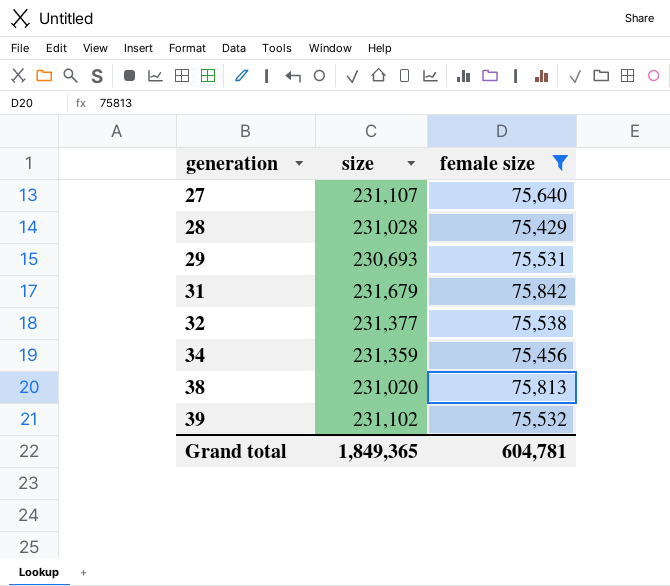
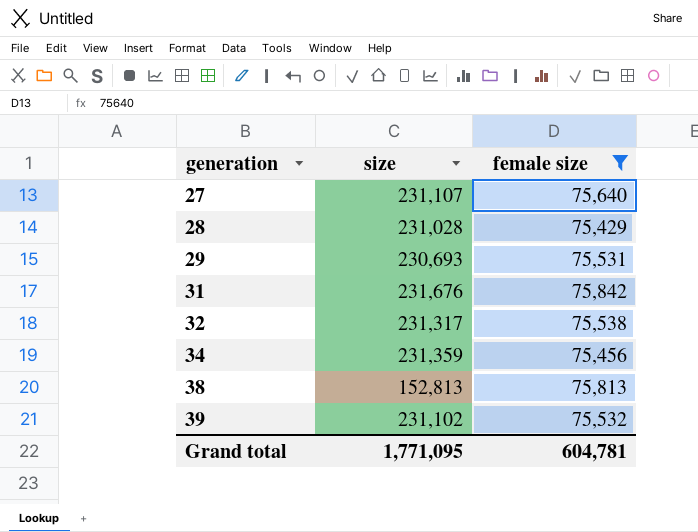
31 | size: 231,679 -> 231,676
32 | size: 231,377 -> 231,317
38 | size: 231,020 -> 152,813
Grand total | size: 1,849,365 -> 1,771,095

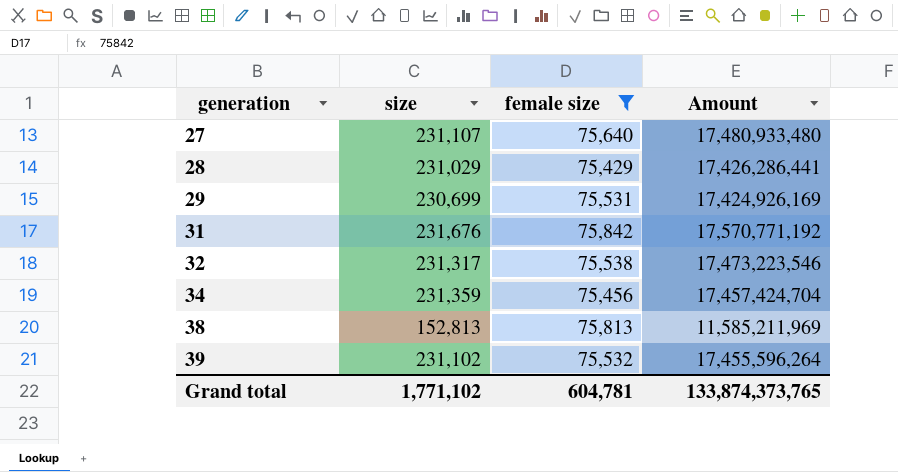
column Amount | formula: none -> [size] * [female size]
28 | size: 231,028 -> 231,029
29 | size: 230,693 -> 230,699
Grand total | size: 1,771,095 -> 1,771,102

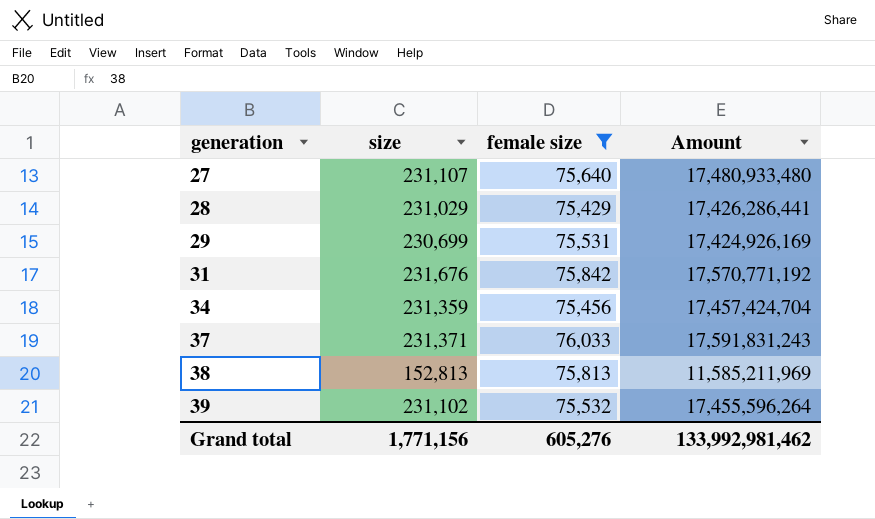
row 32: 231,317 | 75,538 | 17,473,223,546 -> none
row 37: none -> 231,371 | 76,033 | 17,591,831,243
Grand total | size: 1,771,102 -> 1,771,156
Grand total | female size: 604,781 -> 605,276
Grand total | Amount: 133,874,373,765 -> 133,992,981,462

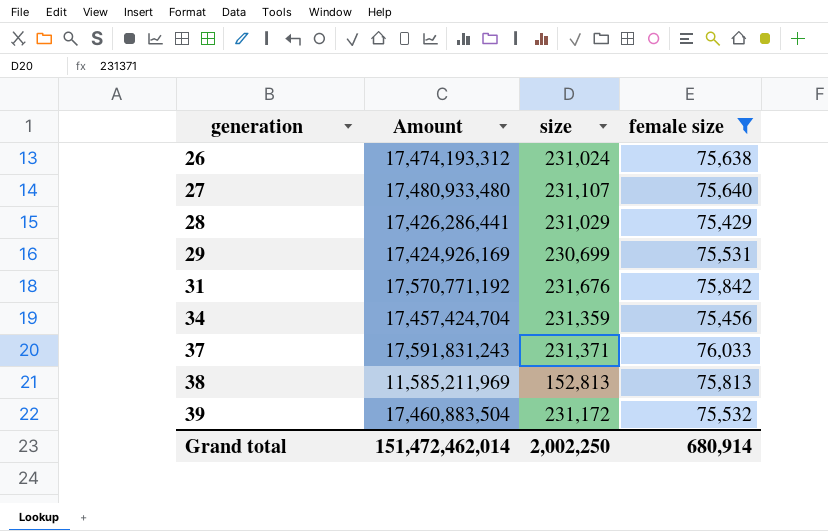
column Amount | position: 4 -> 2
row 26: none -> 17,474,193,312 | 231,024 | 75,638
39 | Amount: 17,455,596,264 -> 17,460,883,504
39 | size: 231,102 -> 231,172
Grand total | Amount: 133,992,981,462 -> 151,472,462,014
Grand total | size: 1,771,156 -> 2,002,250
Grand total | female size: 605,276 -> 680,914

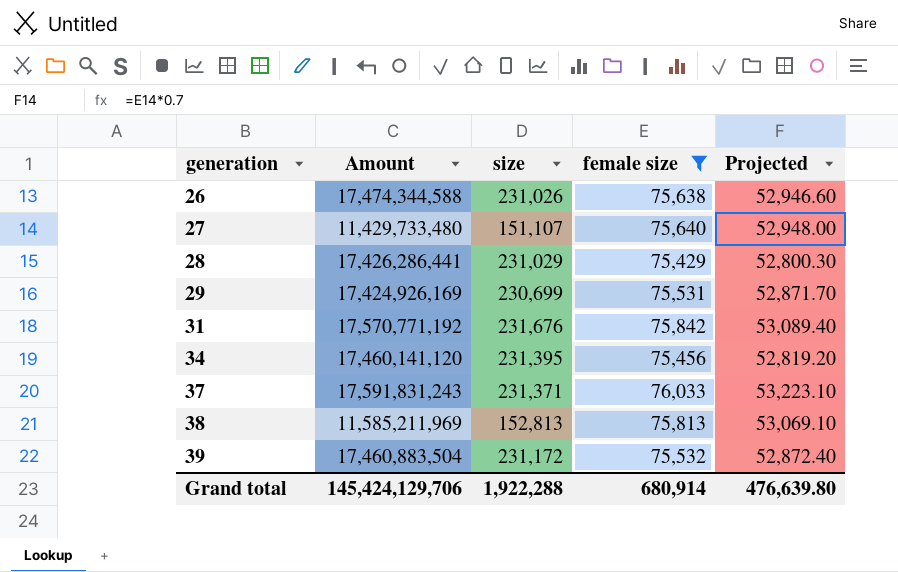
column Projected | formula: none -> [female size] * 0.7
26 | Amount: 17,474,193,312 -> 17,474,344,588
26 | size: 231,024 -> 231,026
27 | Amount: 17,480,933,480 -> 11,429,733,480
27 | size: 231,107 -> 151,107
34 | Amount: 17,457,424,704 -> 17,460,141,120
34 | size: 231,359 -> 231,395
Grand total | Amount: 151,472,462,014 -> 145,424,129,706
Grand total | size: 2,002,250 -> 1,922,288

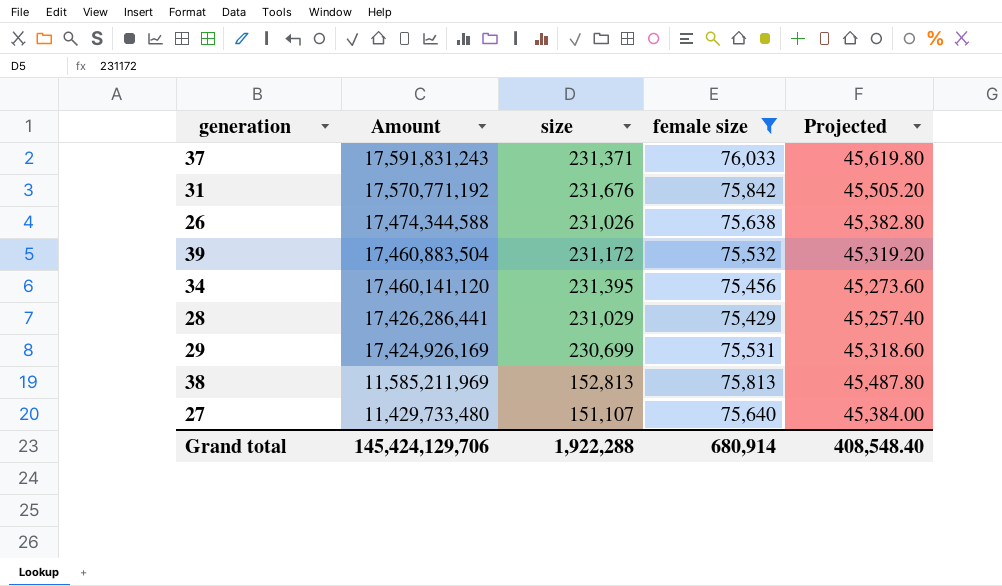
row order: generation ascending -> Amount descending
column Projected | formula: [female size] * 0.7 -> [female size] * 0.6
Grand total | Projected: 476,639.80 -> 408,548.40

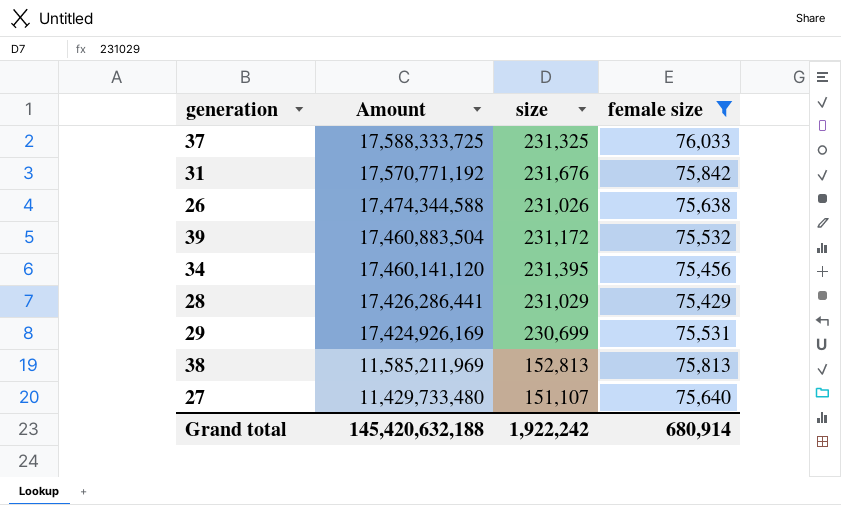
column Projected | formula: [female size] * 0.6 -> none
37 | Amount: 17,591,831,243 -> 17,588,333,725
37 | size: 231,371 -> 231,325
Grand total | Amount: 145,424,129,706 -> 145,420,632,188
Grand total | size: 1,922,288 -> 1,922,242

